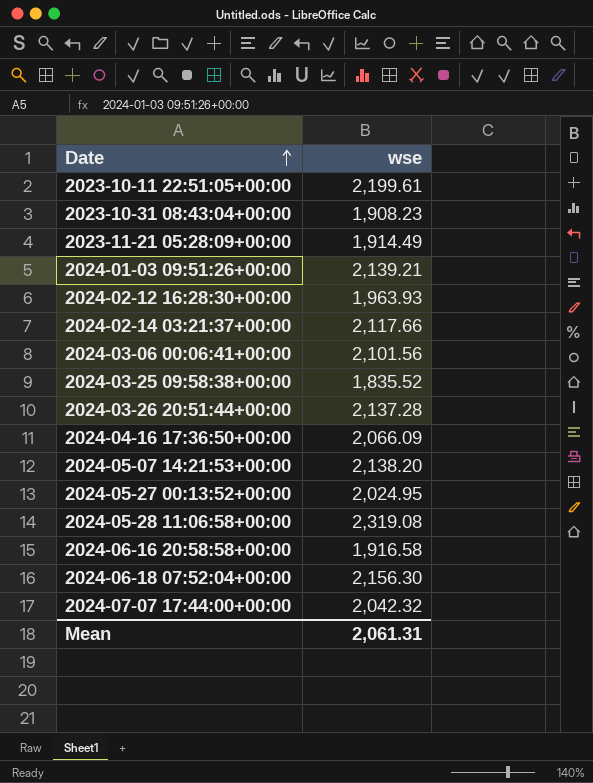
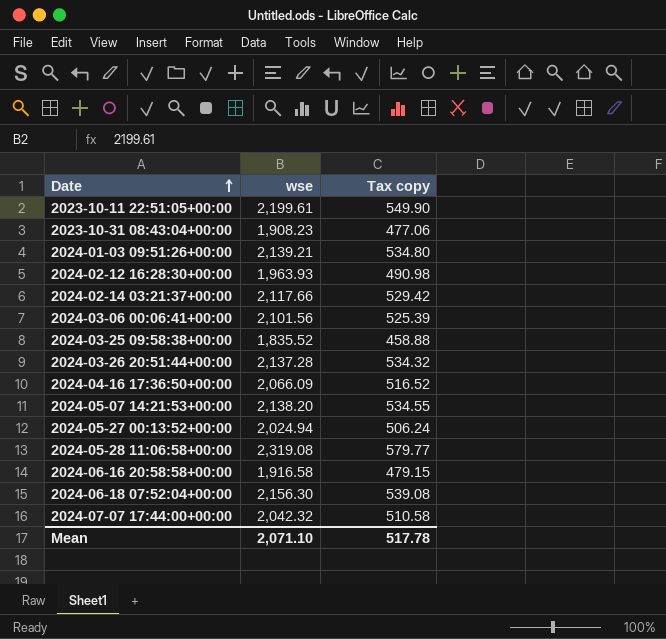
column Tax copy | formula: none -> [wse] * 0.25
row 2023-11-21 05:28:09+00:00: 1,914.49 -> none
2024-05-27 00:13:52+00:00 | wse: 2,024.95 -> 2,024.94
Mean | wse: 2,061.31 -> 2,071.10

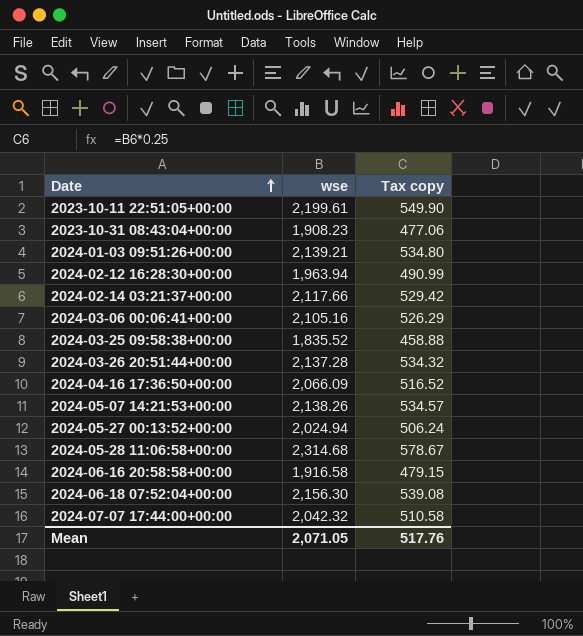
2024-02-12 16:28:30+00:00 | wse: 1,963.93 -> 1,963.94
2024-02-12 16:28:30+00:00 | Tax copy: 490.98 -> 490.99
2024-03-06 00:06:41+00:00 | wse: 2,101.56 -> 2,105.16
2024-03-06 00:06:41+00:00 | Tax copy: 525.39 -> 526.29
2024-05-07 14:21:53+00:00 | wse: 2,138.20 -> 2,138.26
2024-05-07 14:21:53+00:00 | Tax copy: 534.55 -> 534.57
2024-05-28 11:06:58+00:00 | wse: 2,319.08 -> 2,314.68
2024-05-28 11:06:58+00:00 | Tax copy: 579.77 -> 578.67
Mean | wse: 2,071.10 -> 2,071.05
Mean | Tax copy: 517.78 -> 517.76

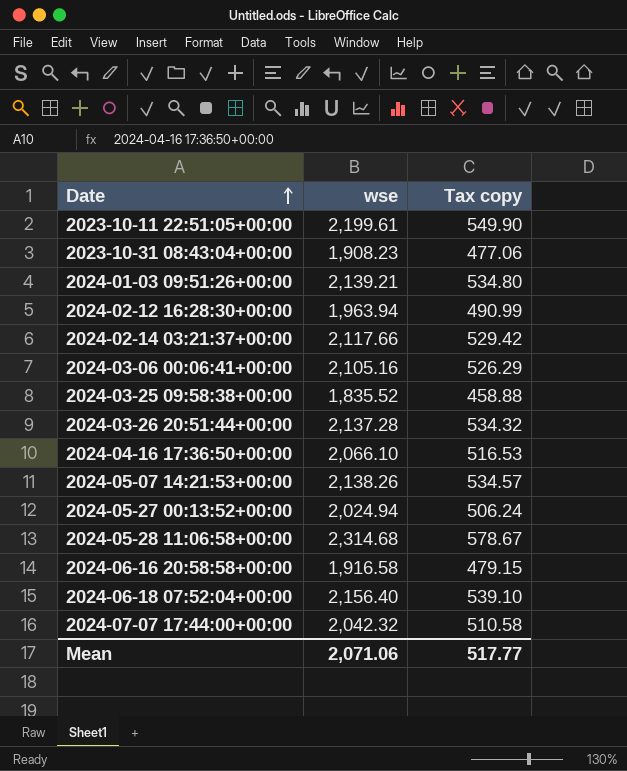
2024-04-16 17:36:50+00:00 | wse: 2,066.09 -> 2,066.10
2024-04-16 17:36:50+00:00 | Tax copy: 516.52 -> 516.53
2024-06-18 07:52:04+00:00 | wse: 2,156.30 -> 2,156.40
2024-06-18 07:52:04+00:00 | Tax copy: 539.08 -> 539.10
Mean | wse: 2,071.05 -> 2,071.06
Mean | Tax copy: 517.76 -> 517.77

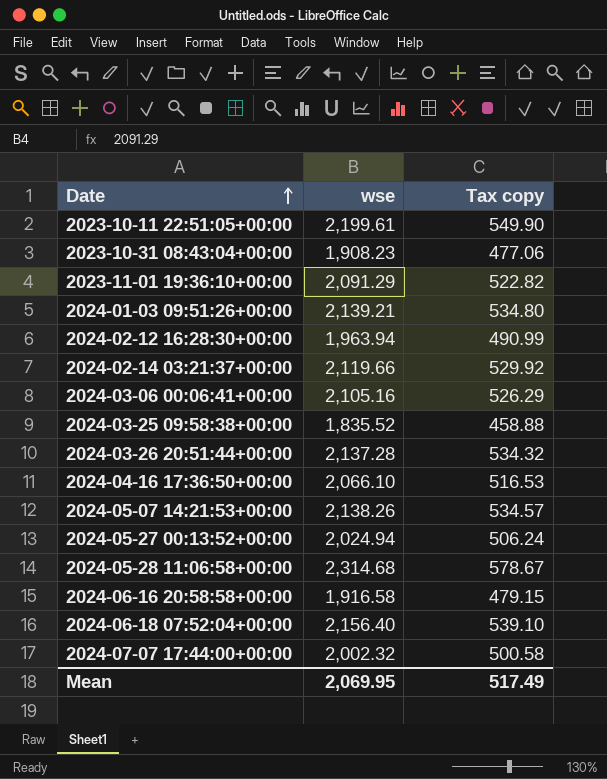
row 2023-11-01 19:36:10+00:00: none -> 2,091.29 | 522.82
2024-02-14 03:21:37+00:00 | wse: 2,117.66 -> 2,119.66
2024-02-14 03:21:37+00:00 | Tax copy: 529.42 -> 529.92
2024-07-07 17:44:00+00:00 | wse: 2,042.32 -> 2,002.32
2024-07-07 17:44:00+00:00 | Tax copy: 510.58 -> 500.58
Mean | wse: 2,071.06 -> 2,069.95
Mean | Tax copy: 517.77 -> 517.49

